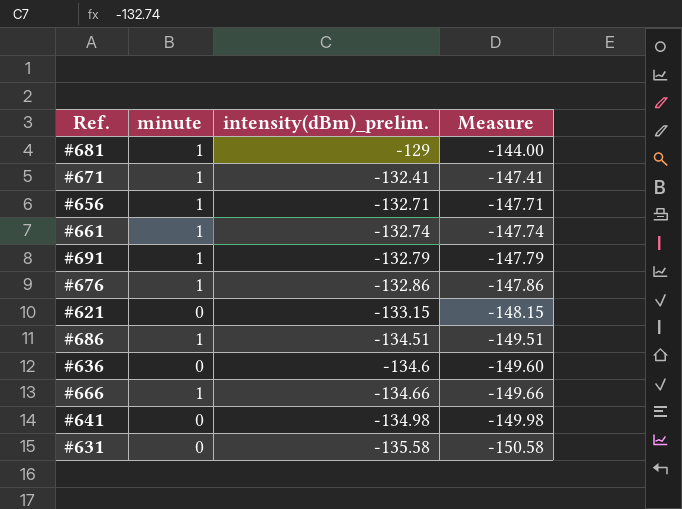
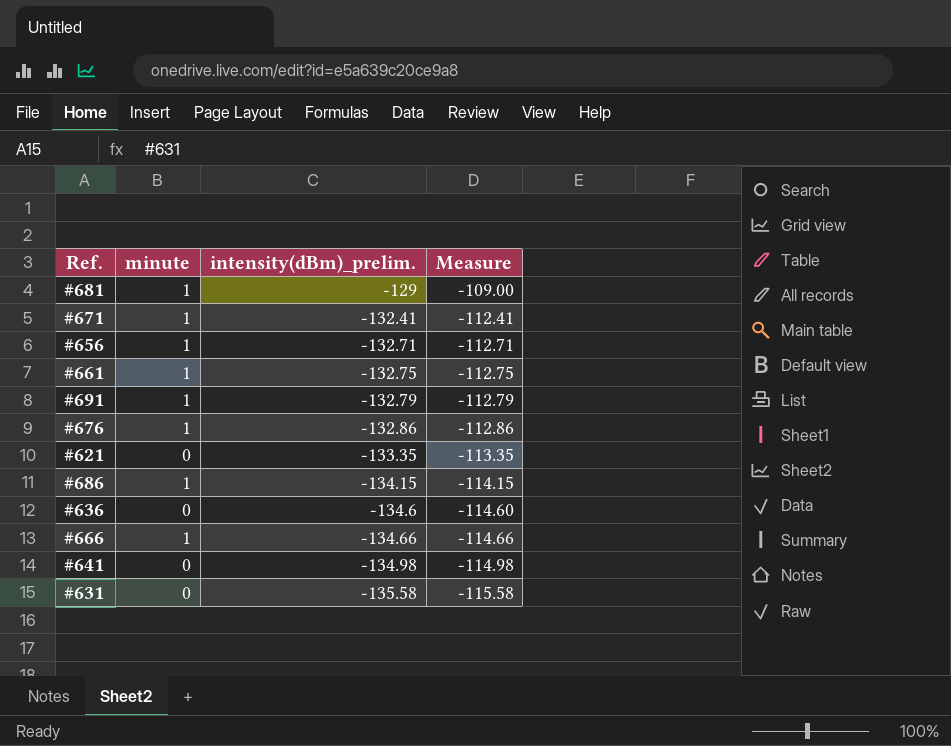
column Measure | formula: [intensity(dBm)_prelim.] - 15 -> [intensity(dBm)_prelim.] + 20
#661 | intensity(dBm)_prelim.: -132.74 -> -132.75
#621 | intensity(dBm)_prelim.: -133.15 -> -133.35
#686 | intensity(dBm)_prelim.: -134.51 -> -134.15

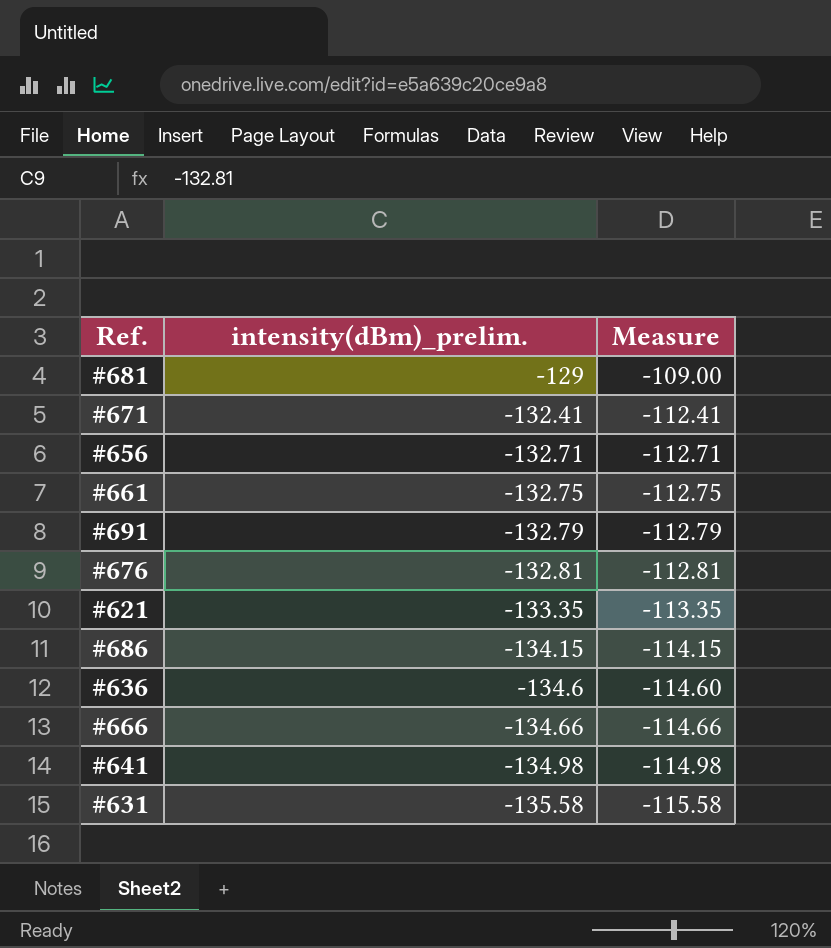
column minute | position: 2 -> none
#676 | intensity(dBm)_prelim.: -132.86 -> -132.81
#676 | Measure: -112.86 -> -112.81

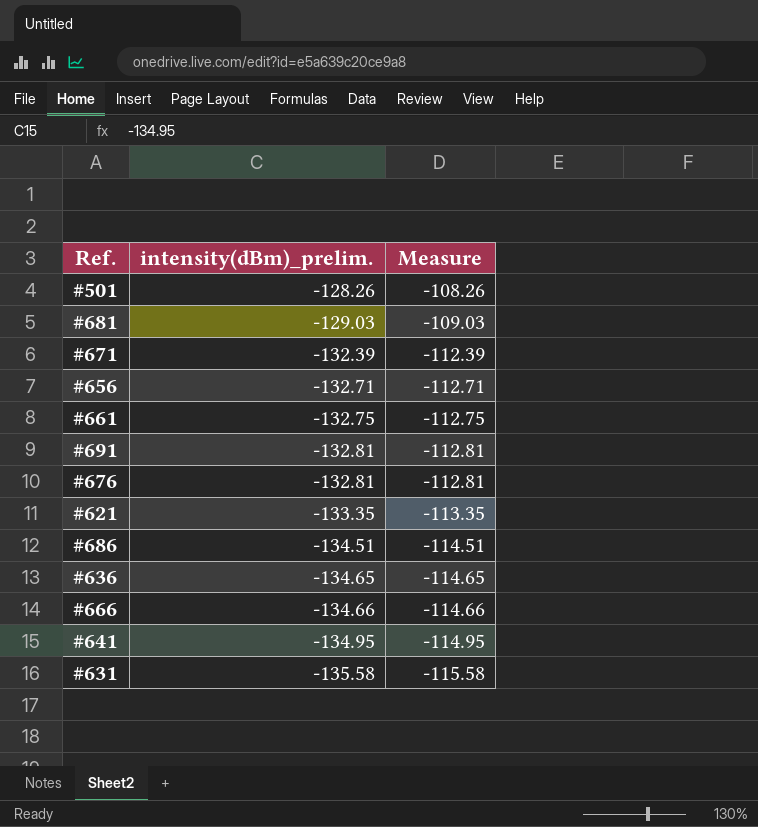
row #501: none -> -128.26 | -108.26
#681 | intensity(dBm)_prelim.: -129 -> -129.03
#681 | Measure: -109.00 -> -109.03
#671 | intensity(dBm)_prelim.: -132.41 -> -132.39
#671 | Measure: -112.41 -> -112.39
#691 | intensity(dBm)_prelim.: -132.79 -> -132.81
#691 | Measure: -112.79 -> -112.81
#686 | intensity(dBm)_prelim.: -134.15 -> -134.51
#686 | Measure: -114.15 -> -114.51
#636 | intensity(dBm)_prelim.: -134.6 -> -134.65
#636 | Measure: -114.60 -> -114.65
#641 | intensity(dBm)_prelim.: -134.98 -> -134.95
#641 | Measure: -114.98 -> -114.95

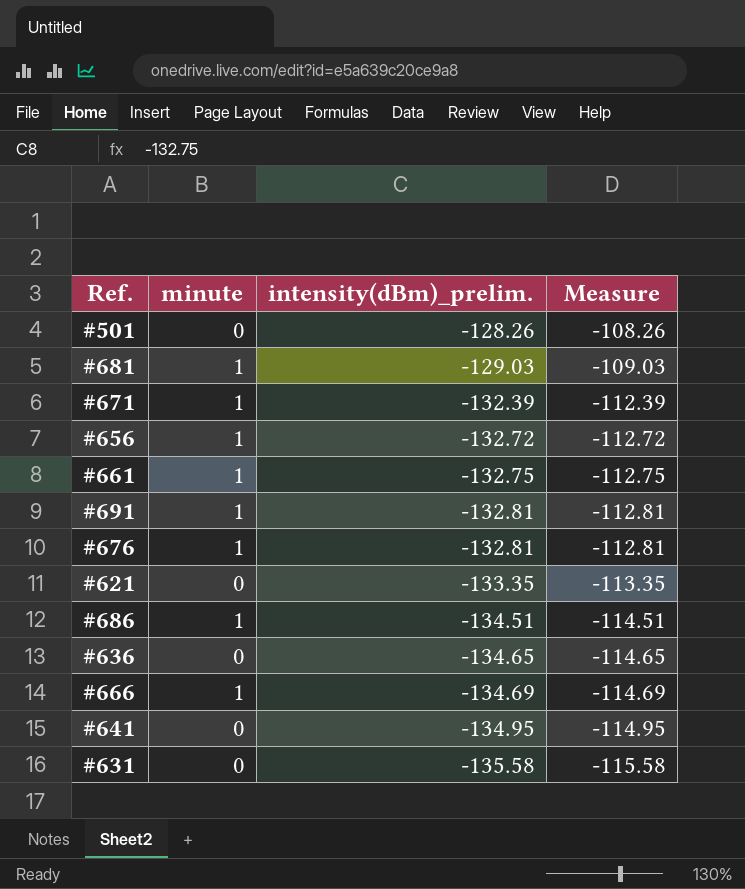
column minute | position: none -> 2
#656 | intensity(dBm)_prelim.: -132.71 -> -132.72
#656 | Measure: -112.71 -> -112.72
#666 | intensity(dBm)_prelim.: -134.66 -> -134.69
#666 | Measure: -114.66 -> -114.69

